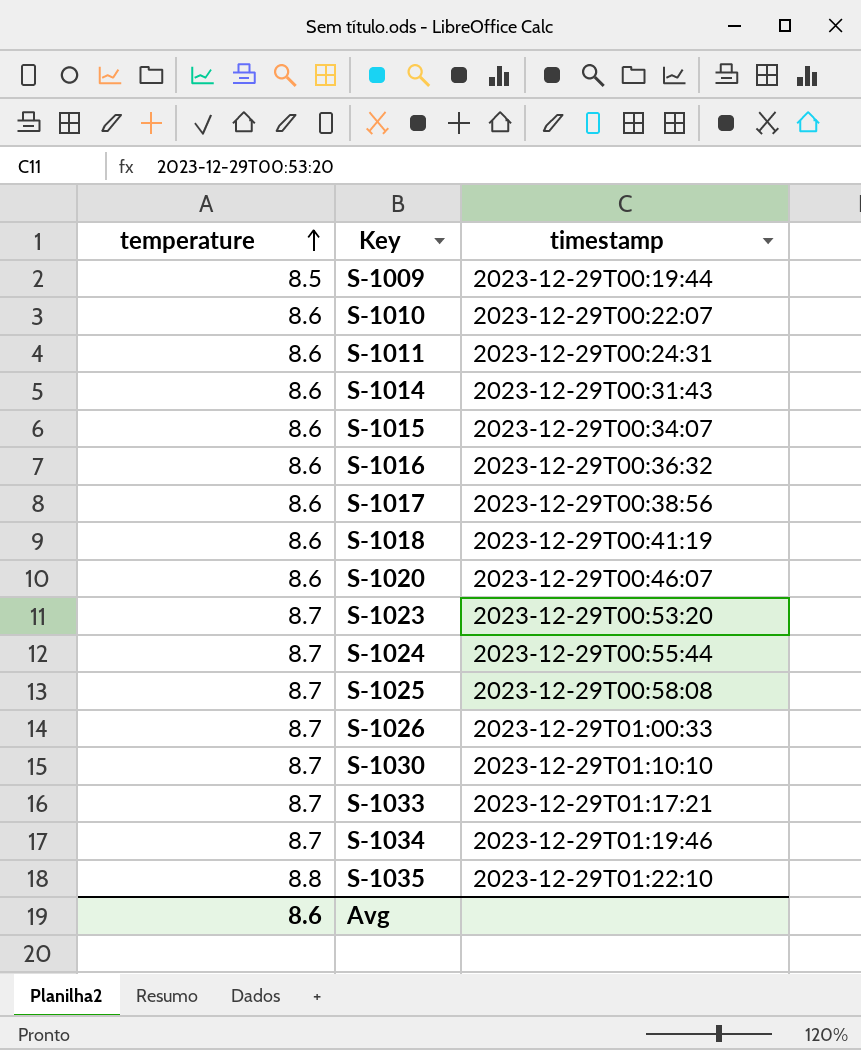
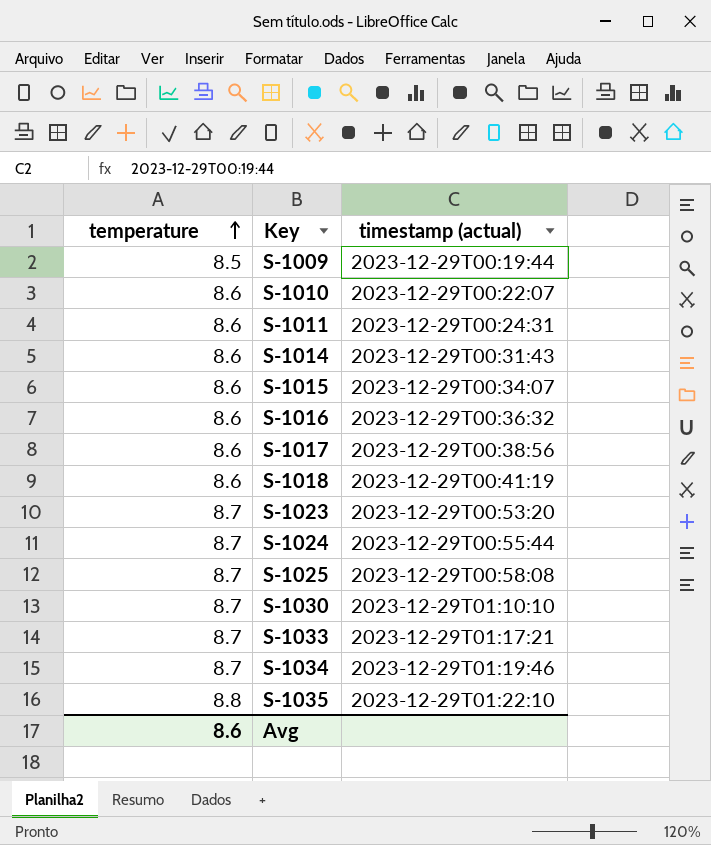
column name: timestamp -> timestamp (actual)
row S-1020: 8.6 | 2023-12-29T00:46:07 -> none
row S-1026: 8.7 | 2023-12-29T01:00:33 -> none

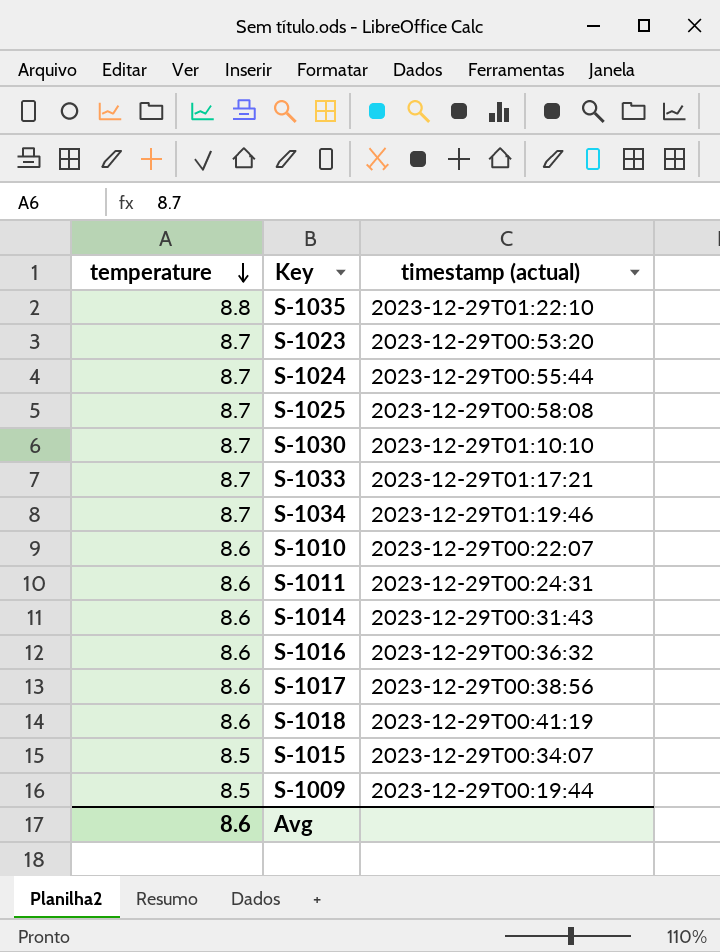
row order: temperature ascending -> temperature descending
S-1015 | temperature: 8.6 -> 8.5

